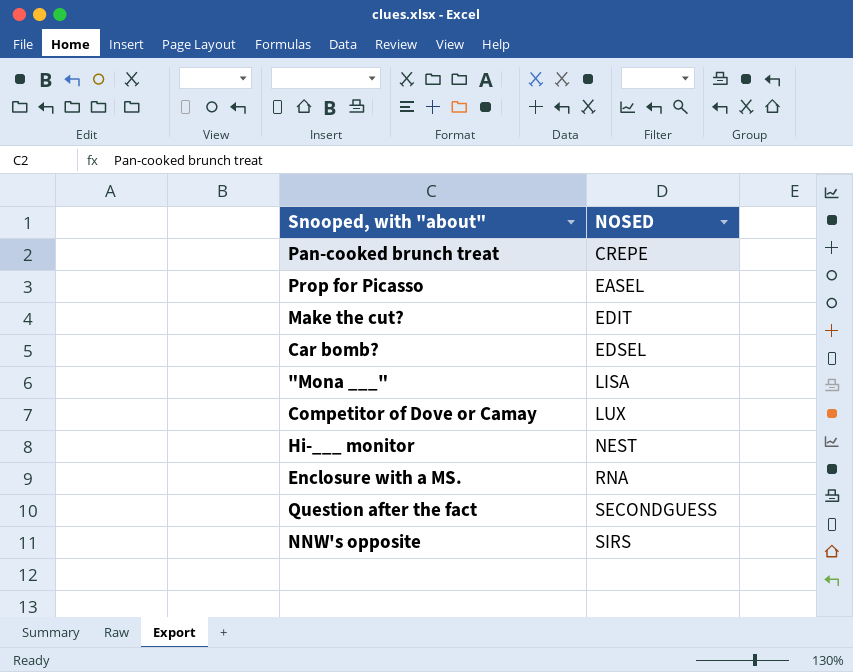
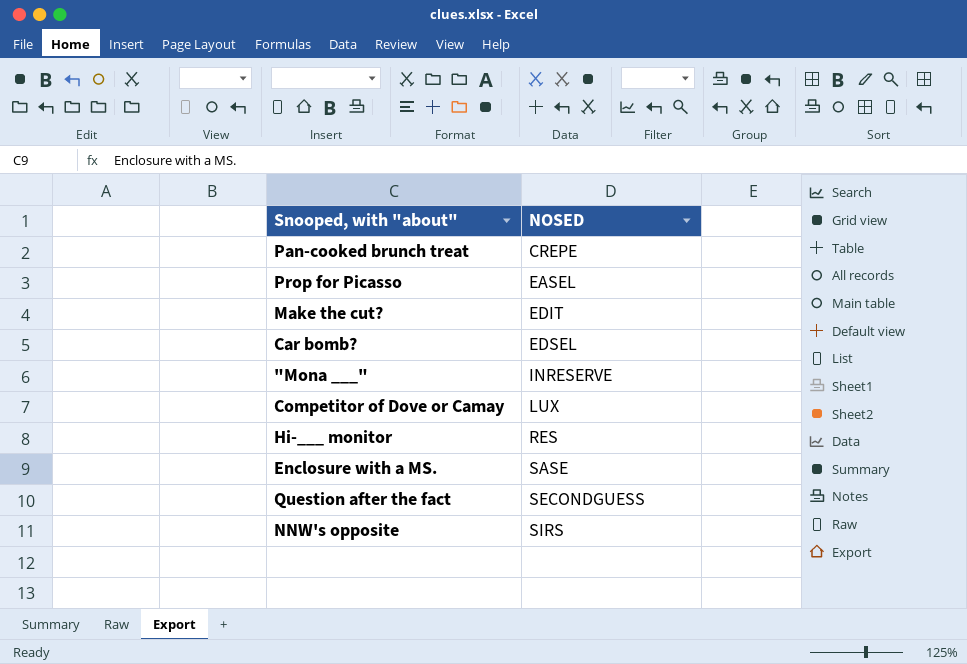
"Mona ___" | NOSED: LISA -> INRESERVE
Hi-___ monitor | NOSED: NEST -> RES
Enclosure with a MS. | NOSED: RNA -> SASE

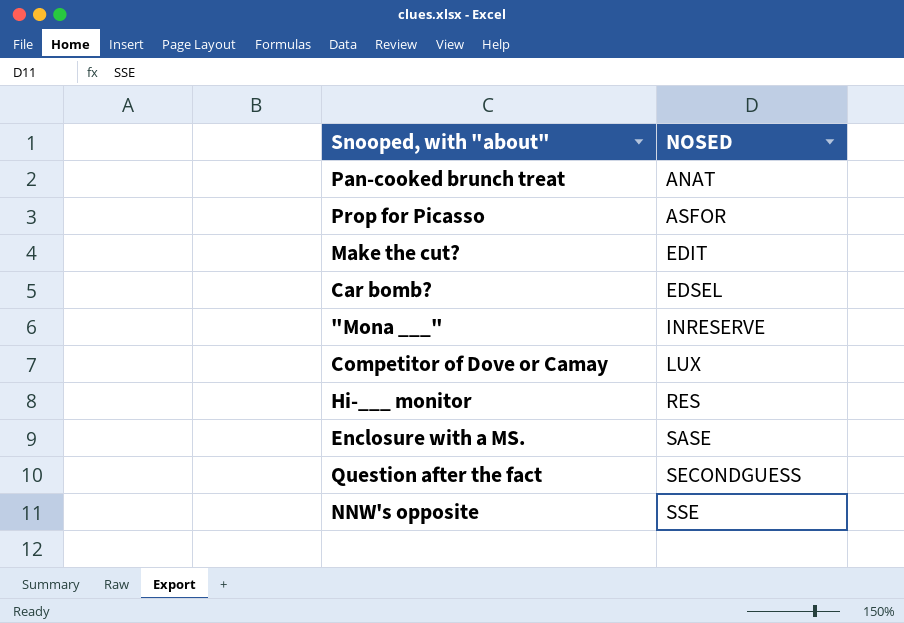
Pan-cooked brunch treat | NOSED: CREPE -> ANAT
Prop for Picasso | NOSED: EASEL -> ASFOR
NNW's opposite | NOSED: SIRS -> SSE

